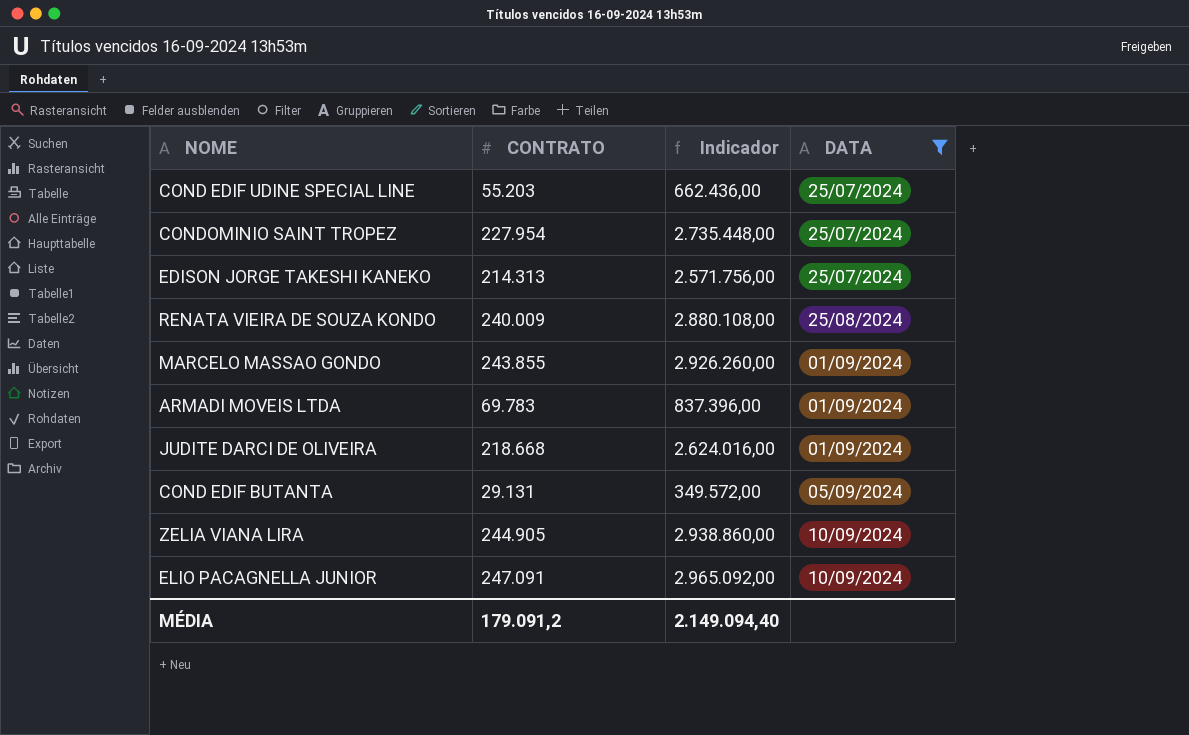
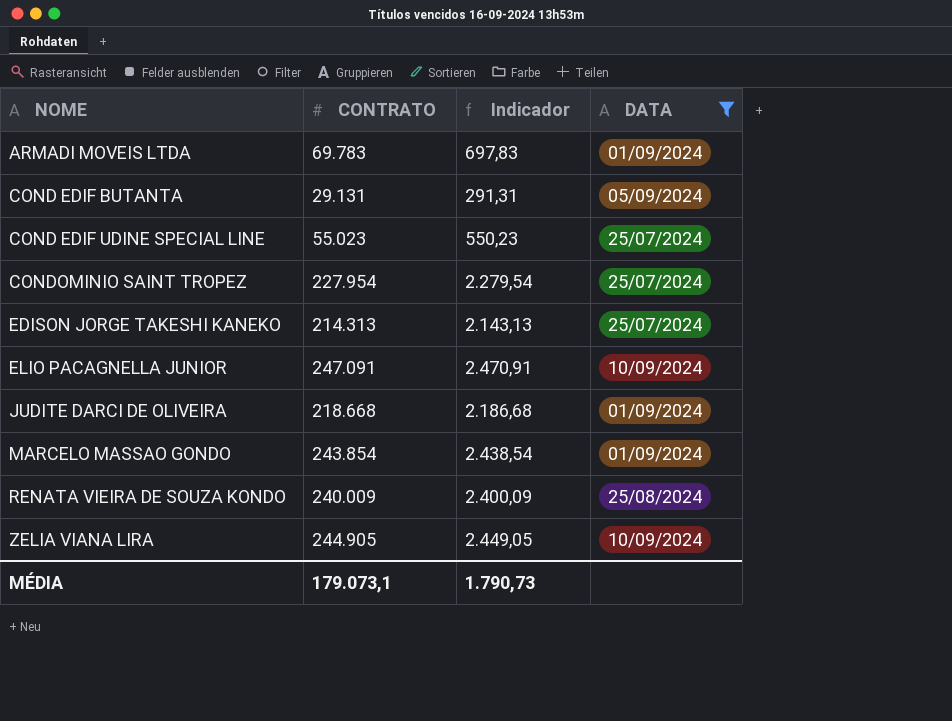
row order: DATA ascending -> NOME ascending
column Indicador | formula: [CONTRATO] * 12 -> [CONTRATO] * 0,01
COND EDIF UDINE SPECIAL LINE | CONTRATO: 55.203 -> 55.023
MARCELO MASSAO GONDO | CONTRATO: 243.855 -> 243.854
MÉDIA | CONTRATO: 179.091,2 -> 179.073,1
MÉDIA | Indicador: 2.149.094,40 -> 1.790,73

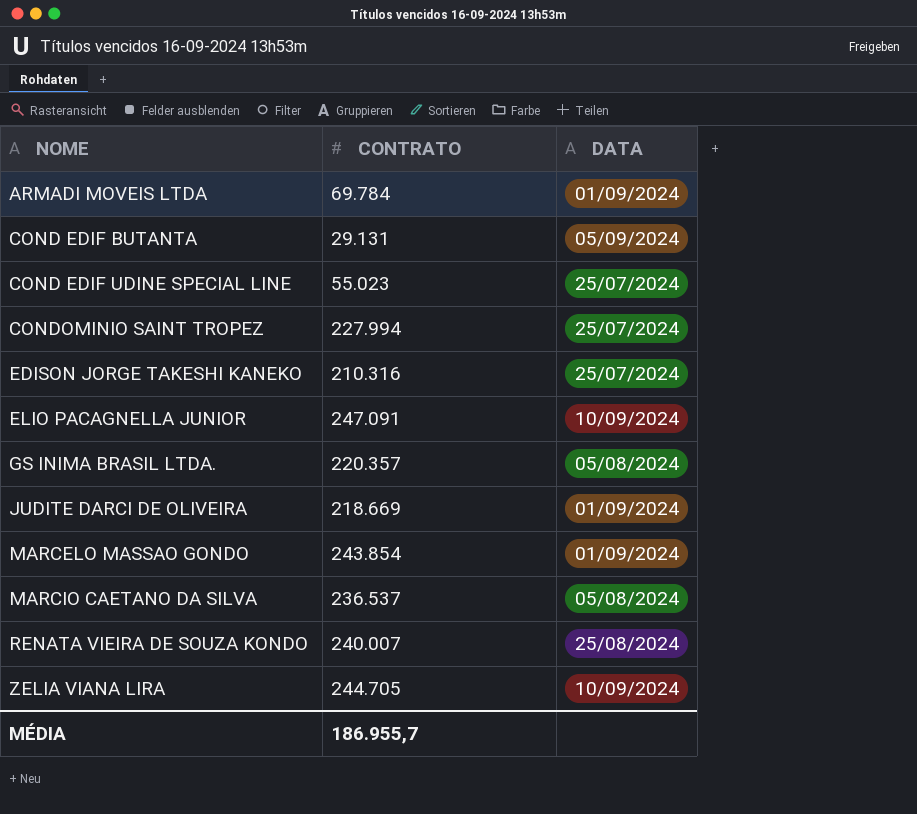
filter: DATA != 05/08/2024 -> none
column Indicador | formula: [CONTRATO] * 0,01 -> none
ARMADI MOVEIS LTDA | CONTRATO: 69.783 -> 69.784
CONDOMINIO SAINT TROPEZ | CONTRATO: 227.954 -> 227.994
EDISON JORGE TAKESHI KANEKO | CONTRATO: 214.313 -> 210.316
JUDITE DARCI DE OLIVEIRA | CONTRATO: 218.668 -> 218.669
RENATA VIEIRA DE SOUZA KONDO | CONTRATO: 240.009 -> 240.007
ZELIA VIANA LIRA | CONTRATO: 244.905 -> 244.705
MÉDIA | CONTRATO: 179.073,1 -> 186.955,7

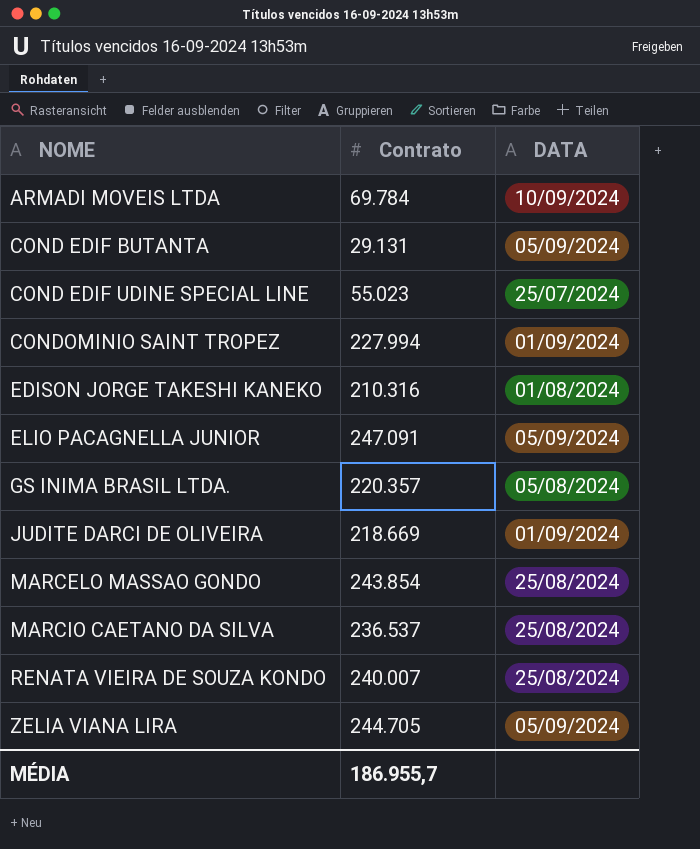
column name: CONTRATO -> Contrato
ARMADI MOVEIS LTDA | DATA: 01/09/2024 -> 10/09/2024
CONDOMINIO SAINT TROPEZ | DATA: 25/07/2024 -> 01/09/2024
EDISON JORGE TAKESHI KANEKO | DATA: 25/07/2024 -> 01/08/2024
ELIO PACAGNELLA JUNIOR | DATA: 10/09/2024 -> 05/09/2024
MARCELO MASSAO GONDO | DATA: 01/09/2024 -> 25/08/2024
MARCIO CAETANO DA SILVA | DATA: 05/08/2024 -> 25/08/2024
ZELIA VIANA LIRA | DATA: 10/09/2024 -> 05/09/2024

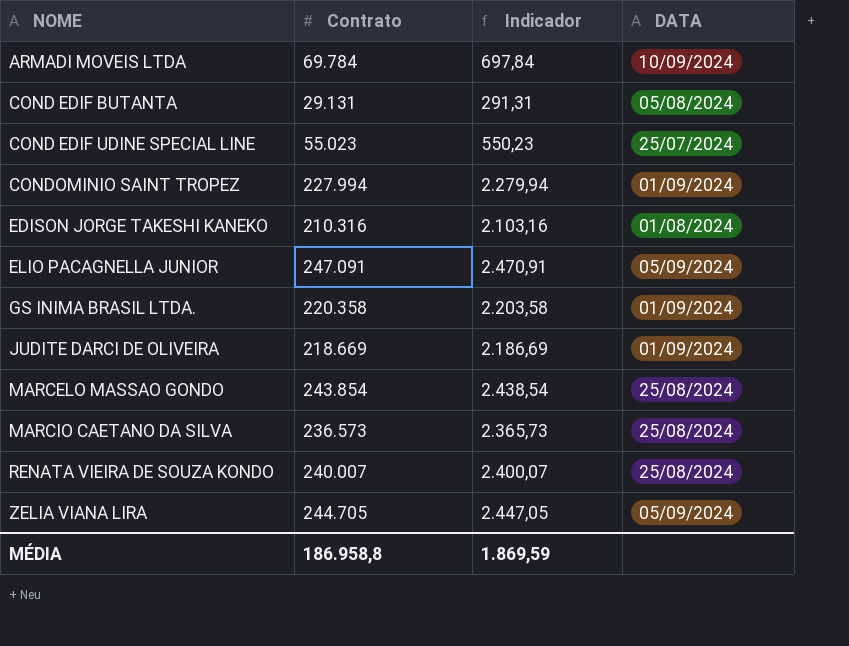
column Indicador | formula: none -> [Contrato] * 0,01
COND EDIF BUTANTA | DATA: 05/09/2024 -> 05/08/2024
GS INIMA BRASIL LTDA. | Contrato: 220.357 -> 220.358
GS INIMA BRASIL LTDA. | DATA: 05/08/2024 -> 01/09/2024
MARCIO CAETANO DA SILVA | Contrato: 236.537 -> 236.573
MÉDIA | Contrato: 186.955,7 -> 186.958,8

